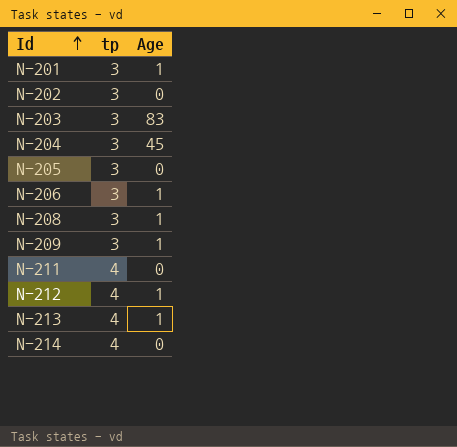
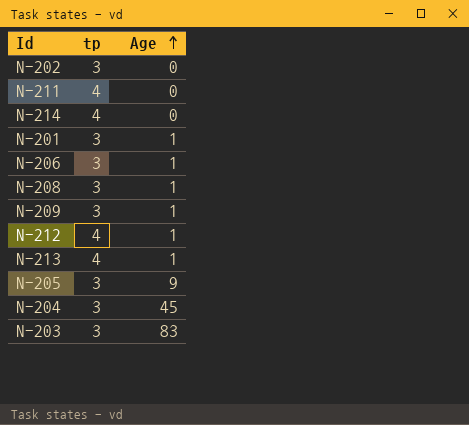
row order: Id ascending -> Age ascending
N-205 | Age: 0 -> 9

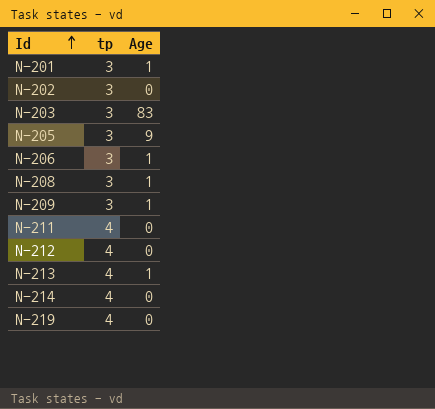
row order: Age ascending -> Id ascending
row N-204: 3 | 45 -> none
N-212 | Age: 1 -> 0
row N-219: none -> 4 | 0

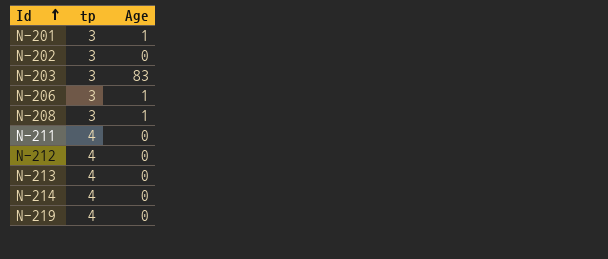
row N-205: 3 | 9 -> none
row N-209: 3 | 1 -> none
N-213 | Age: 1 -> 0

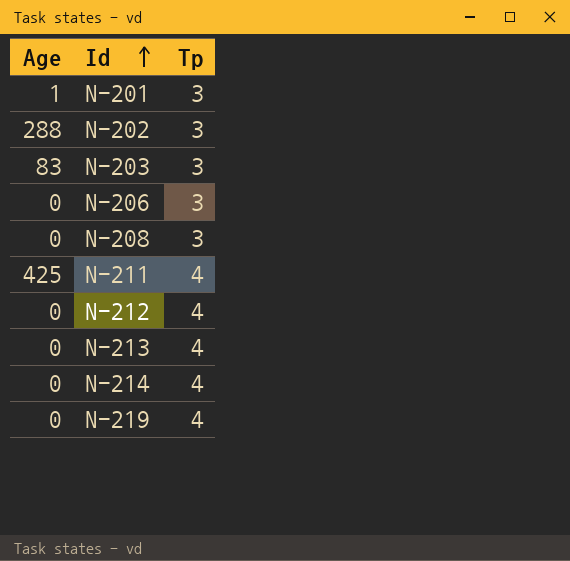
column Age | position: 3 -> 1
column name: tp -> Tp
N-202 | Age: 0 -> 288
N-206 | Age: 1 -> 0
N-208 | Age: 1 -> 0
N-211 | Age: 0 -> 425

